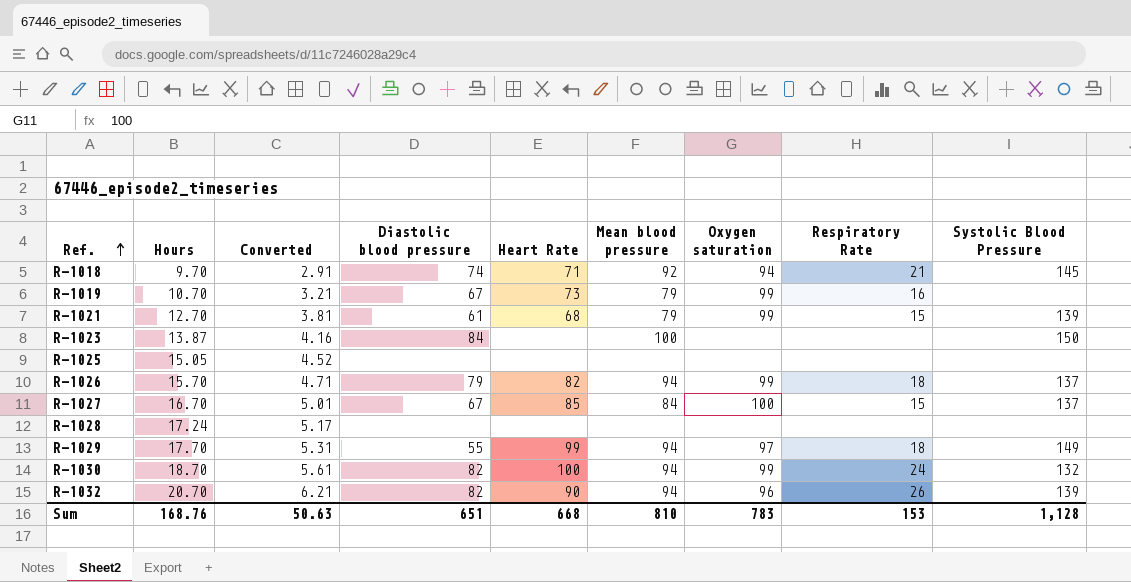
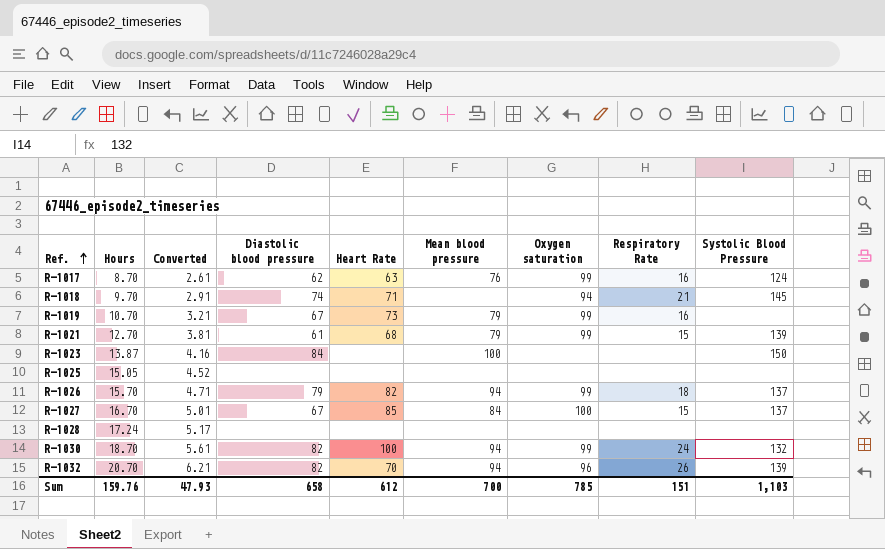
row R-1029: 17.70 | 5.31 | 55 | 99 | 94 | 97 | 18 | 149 -> none
row R-1017: none -> 8.70 | 2.61 | 62 | 63 | 76 | 99 | 16 | 124
R-1018 | Mean blood pressure: 92 -> none
R-1032 | Heart Rate: 90 -> 70
Sum | Hours: 168.76 -> 159.76
Sum | Converted: 50.63 -> 47.93
Sum | Diastolic blood pressure: 651 -> 658
Sum | Heart Rate: 668 -> 612
Sum | Mean blood pressure: 810 -> 700
Sum | Oxygen saturation: 783 -> 785
Sum | Respiratory Rate: 153 -> 151
Sum | Systolic Blood Pressure: 1,128 -> 1,103

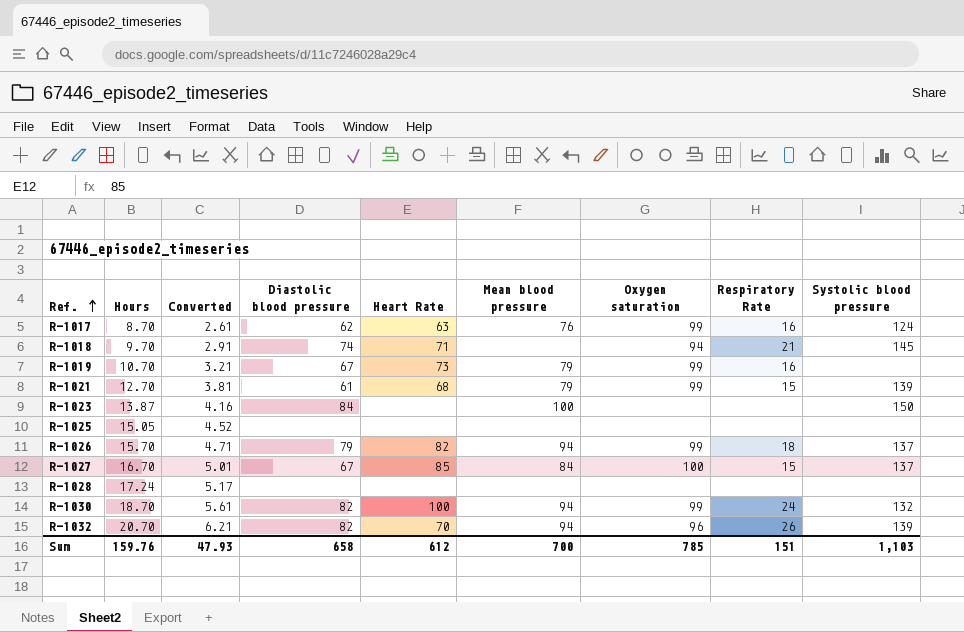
column name: Systolic Blood Pressure -> Systolic blood pressure

